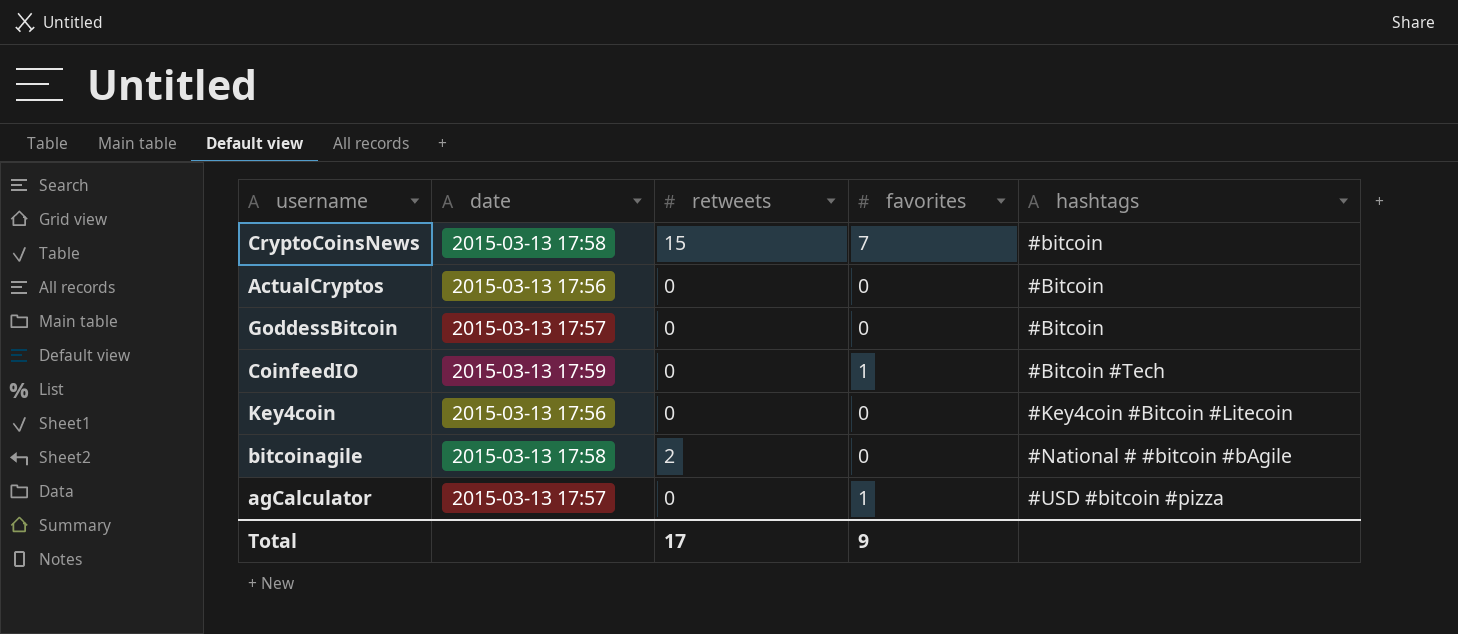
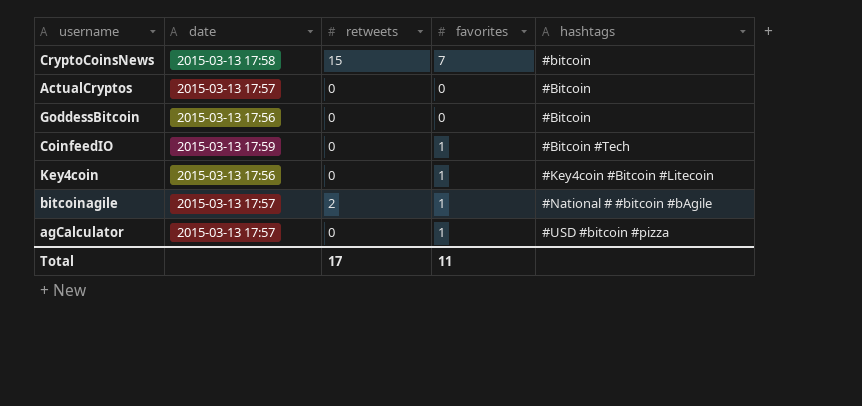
ActualCryptos | date: 2015-03-13 17:56 -> 2015-03-13 17:57
GoddessBitcoin | date: 2015-03-13 17:57 -> 2015-03-13 17:56
Key4coin | favorites: 0 -> 1
bitcoinagile | date: 2015-03-13 17:58 -> 2015-03-13 17:57
bitcoinagile | favorites: 0 -> 1
Total | favorites: 9 -> 11

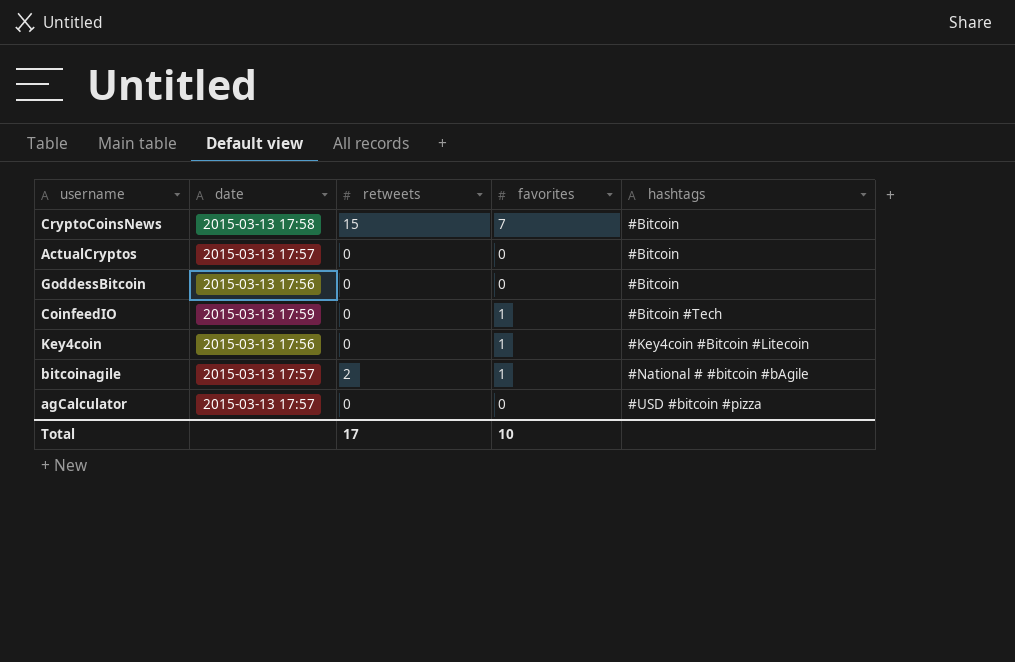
CryptoCoinsNews | hashtags: #bitcoin -> #Bitcoin
agCalculator | favorites: 1 -> 0
Total | favorites: 11 -> 10

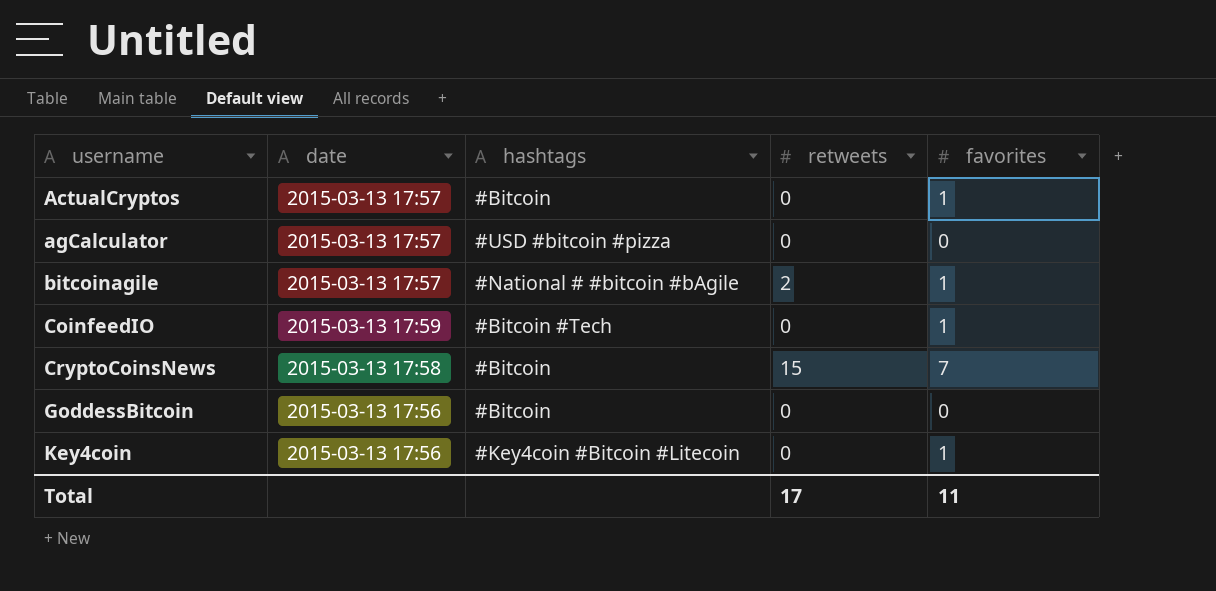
row order: hashtags ascending -> username ascending
column hashtags | position: 5 -> 3
ActualCryptos | favorites: 0 -> 1
Total | favorites: 10 -> 11

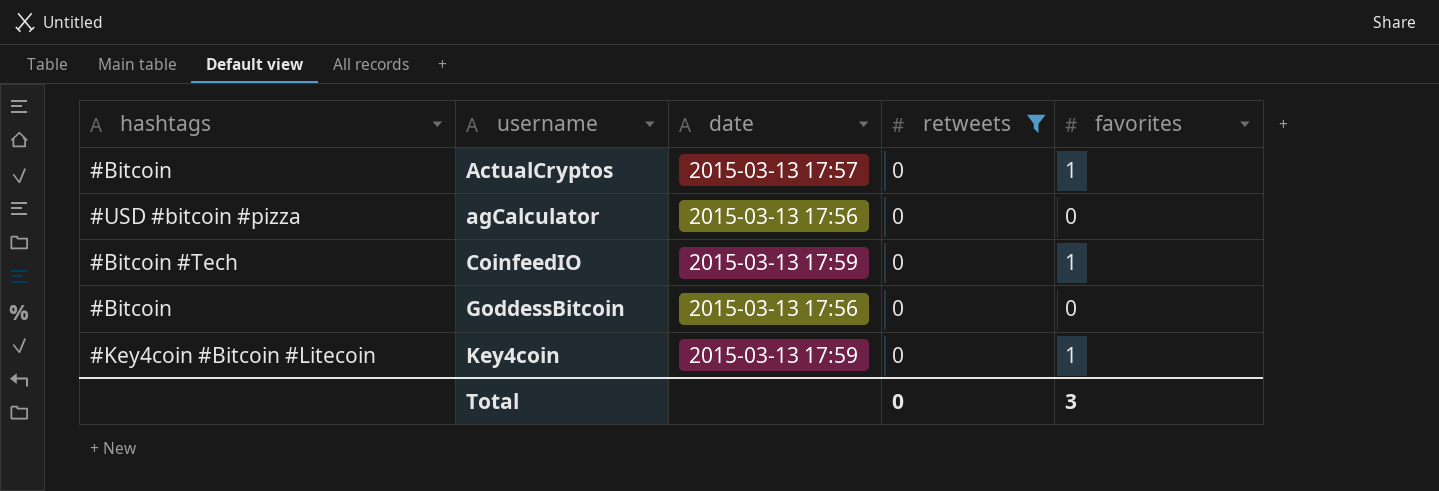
filter: none -> retweets = 0
column hashtags | position: 3 -> 1
agCalculator | date: 2015-03-13 17:57 -> 2015-03-13 17:56
Key4coin | date: 2015-03-13 17:56 -> 2015-03-13 17:59
Total | retweets: 17 -> 0
Total | favorites: 11 -> 3

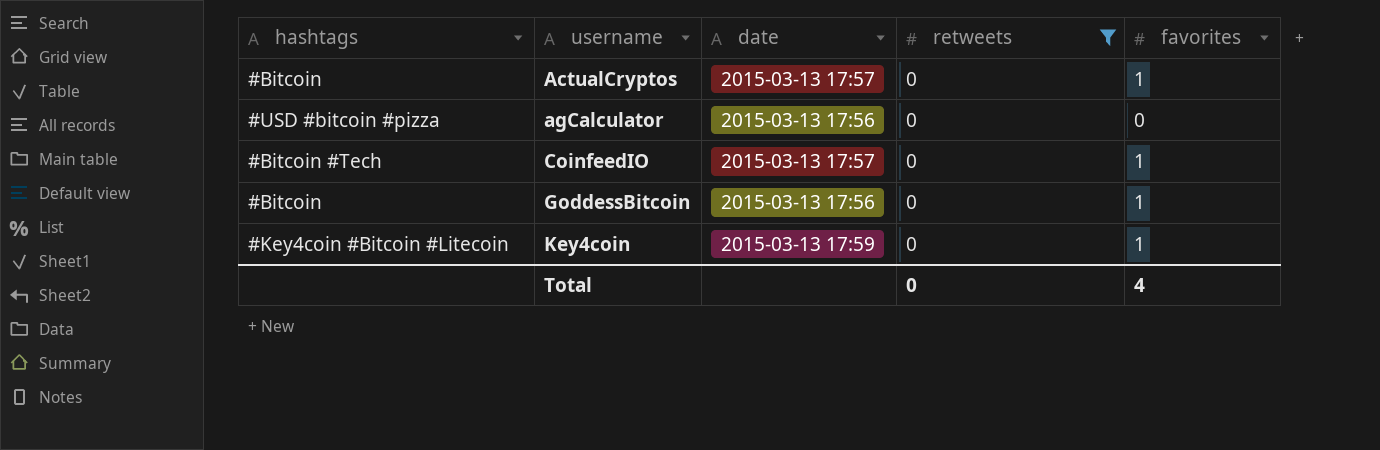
CoinfeedIO | date: 2015-03-13 17:59 -> 2015-03-13 17:57
GoddessBitcoin | favorites: 0 -> 1
Total | favorites: 3 -> 4

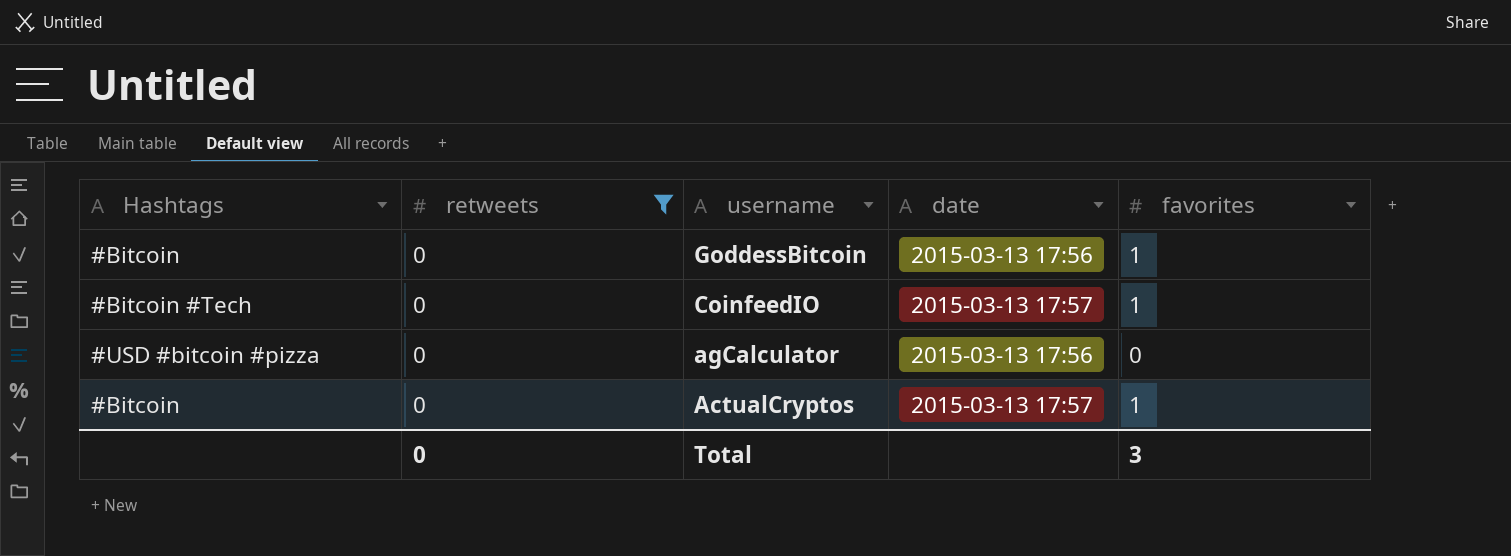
row order: username ascending -> username descending
column name: hashtags -> Hashtags
column retweets | position: 4 -> 2
row Key4coin: #Key4coin #Bitcoin #Litecoin | 2015-03-13 17:59 | 0 | 1 -> none
Total | favorites: 4 -> 3

